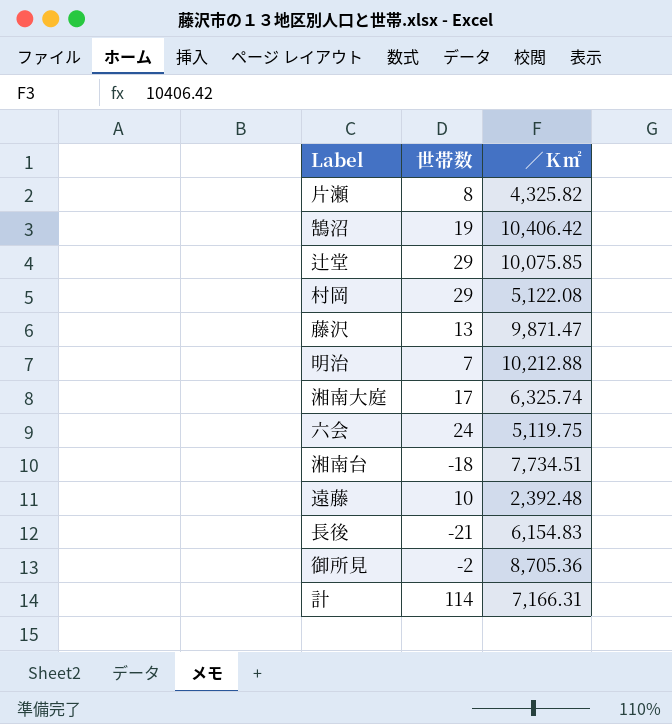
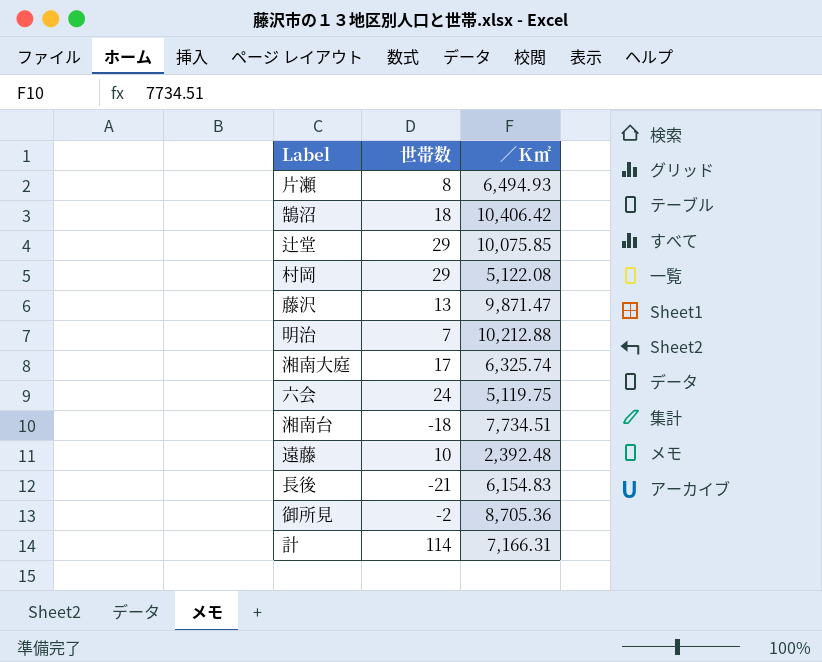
片瀬 | ／Ｋ㎡: 4,325.82 -> 6,494.93
鵠沼 | 世帯数: 19 -> 18

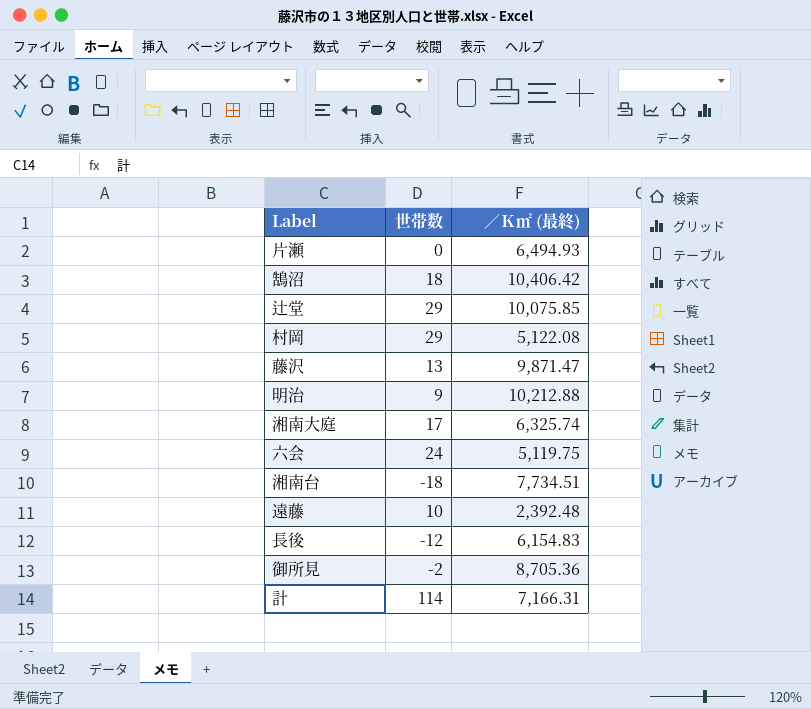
column name: ／Ｋ㎡ -> ／Ｋ㎡ (最終)
片瀬 | 世帯数: 8 -> 0
明治 | 世帯数: 7 -> 9
長後 | 世帯数: -21 -> -12

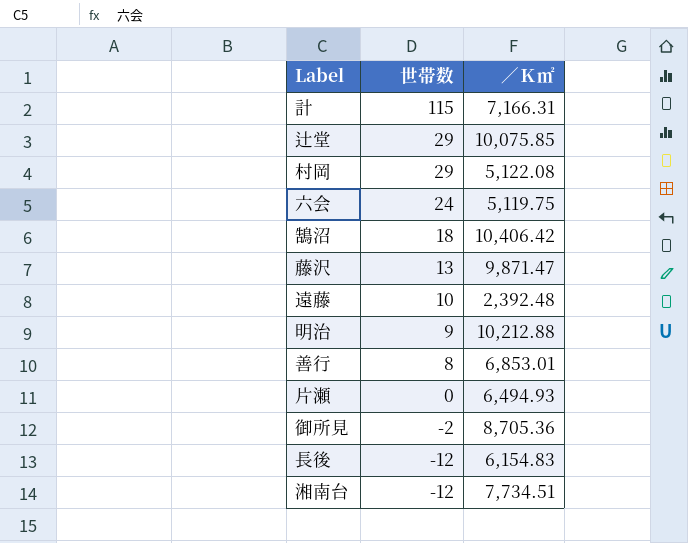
row order: none -> 世帯数 descending
column name: ／Ｋ㎡ (最終) -> ／Ｋ㎡
row 湘南大庭: 17 | 6,325.74 -> none
計 | 世帯数: 114 -> 115
row 善行: none -> 8 | 6,853.01
湘南台 | 世帯数: -18 -> -12

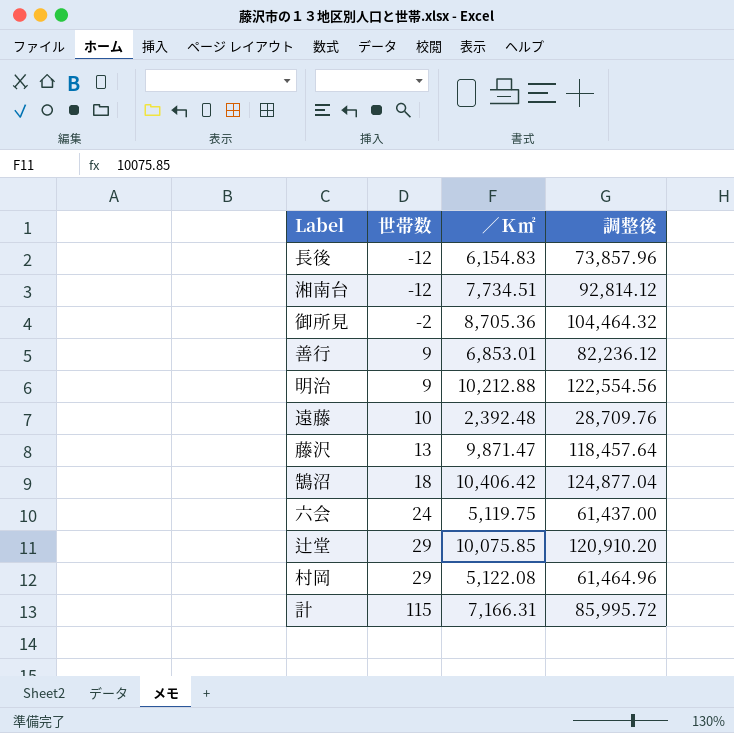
row order: 世帯数 descending -> 世帯数 ascending
column 調整後 | formula: none -> [／Ｋ㎡] * 12
row 片瀬: 0 | 6,494.93 -> none
善行 | 世帯数: 8 -> 9

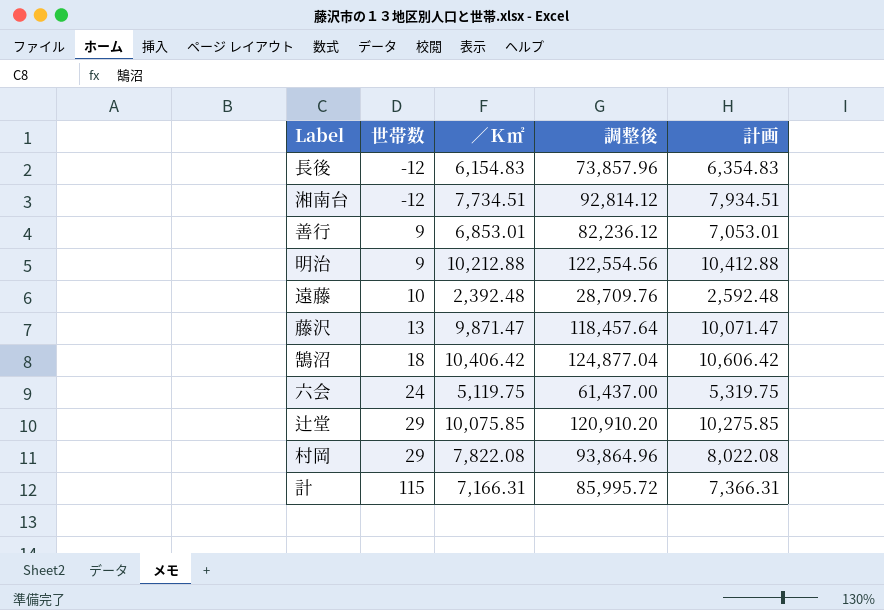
column 計画 | formula: none -> [／Ｋ㎡] + 200
row 御所見: -2 | 8,705.36 | 104,464.32 -> none
村岡 | ／Ｋ㎡: 5,122.08 -> 7,822.08
村岡 | 調整後: 61,464.96 -> 93,864.96

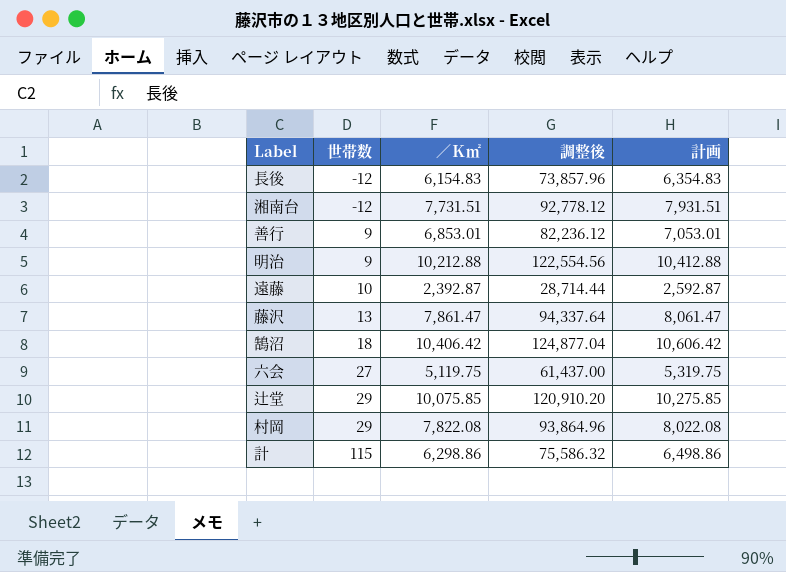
湘南台 | ／Ｋ㎡: 7,734.51 -> 7,731.51
湘南台 | 調整後: 92,814.12 -> 92,778.12
湘南台 | 計画: 7,934.51 -> 7,931.51
遠藤 | ／Ｋ㎡: 2,392.48 -> 2,392.87
遠藤 | 調整後: 28,709.76 -> 28,714.44
遠藤 | 計画: 2,592.48 -> 2,592.87
藤沢 | ／Ｋ㎡: 9,871.47 -> 7,861.47
藤沢 | 調整後: 118,457.64 -> 94,337.64
藤沢 | 計画: 10,071.47 -> 8,061.47
六会 | 世帯数: 24 -> 27
計 | ／Ｋ㎡: 7,166.31 -> 6,298.86
計 | 調整後: 85,995.72 -> 75,586.32
計 | 計画: 7,366.31 -> 6,498.86

